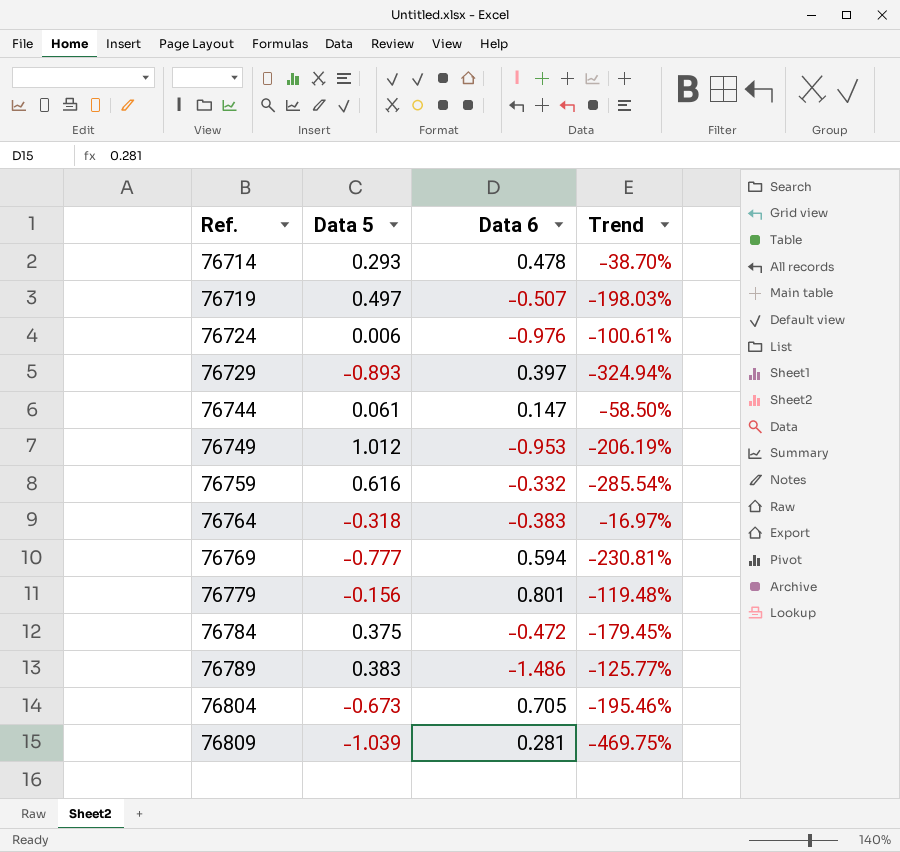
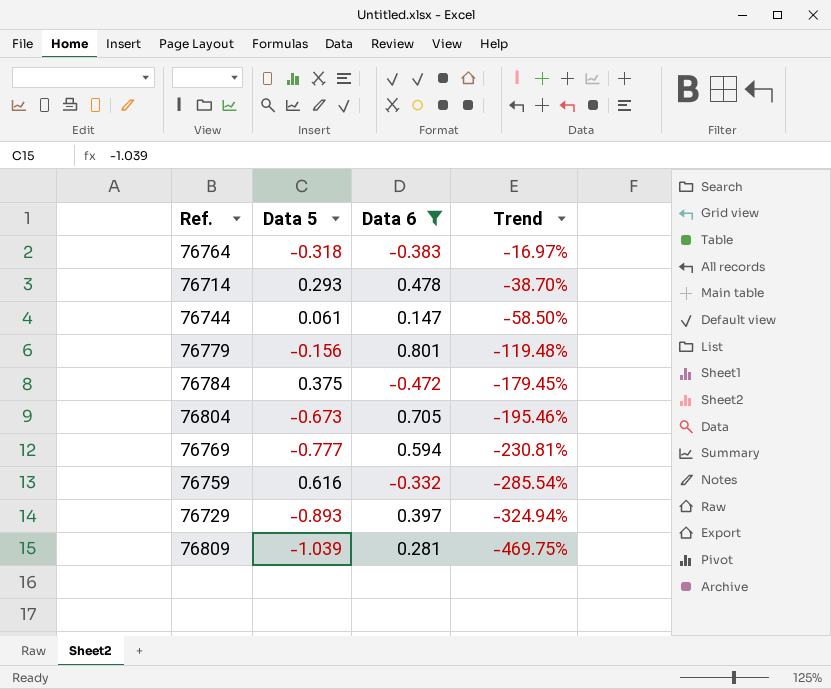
filter: none -> Data 6 >= -0.472
row order: Ref. ascending -> Trend descending

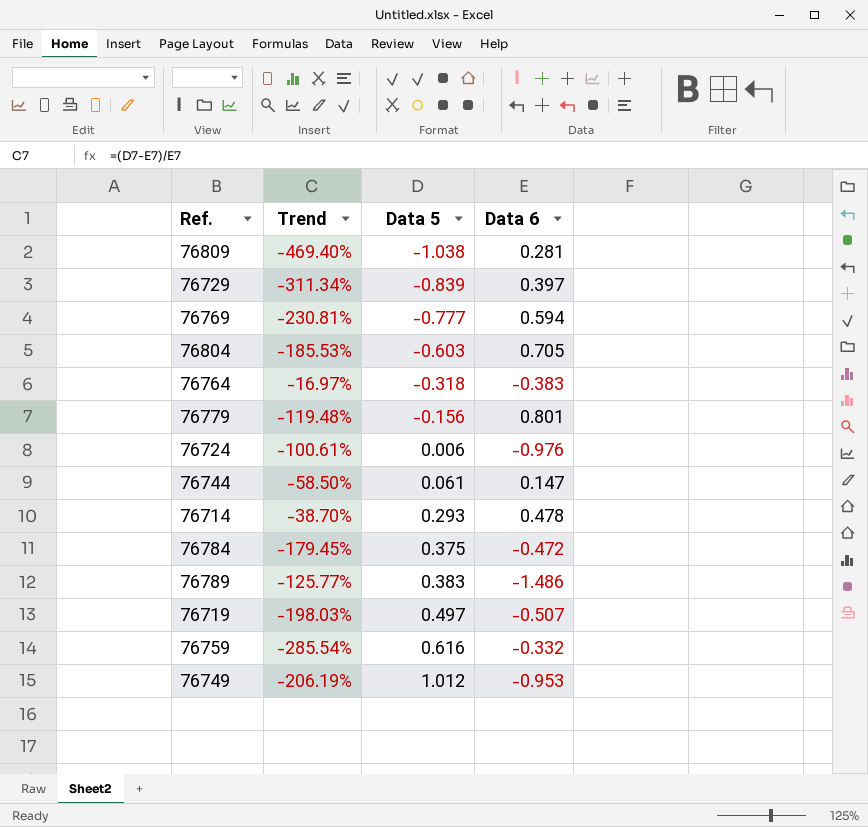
filter: Data 6 >= -0.472 -> none
row order: Trend descending -> Data 5 ascending
column Trend | position: 4 -> 2
76809 | Trend: -469.75% -> -469.40%
76809 | Data 5: -1.039 -> -1.038
76729 | Trend: -324.94% -> -311.34%
76729 | Data 5: -0.893 -> -0.839
76804 | Trend: -195.46% -> -185.53%
76804 | Data 5: -0.673 -> -0.603

